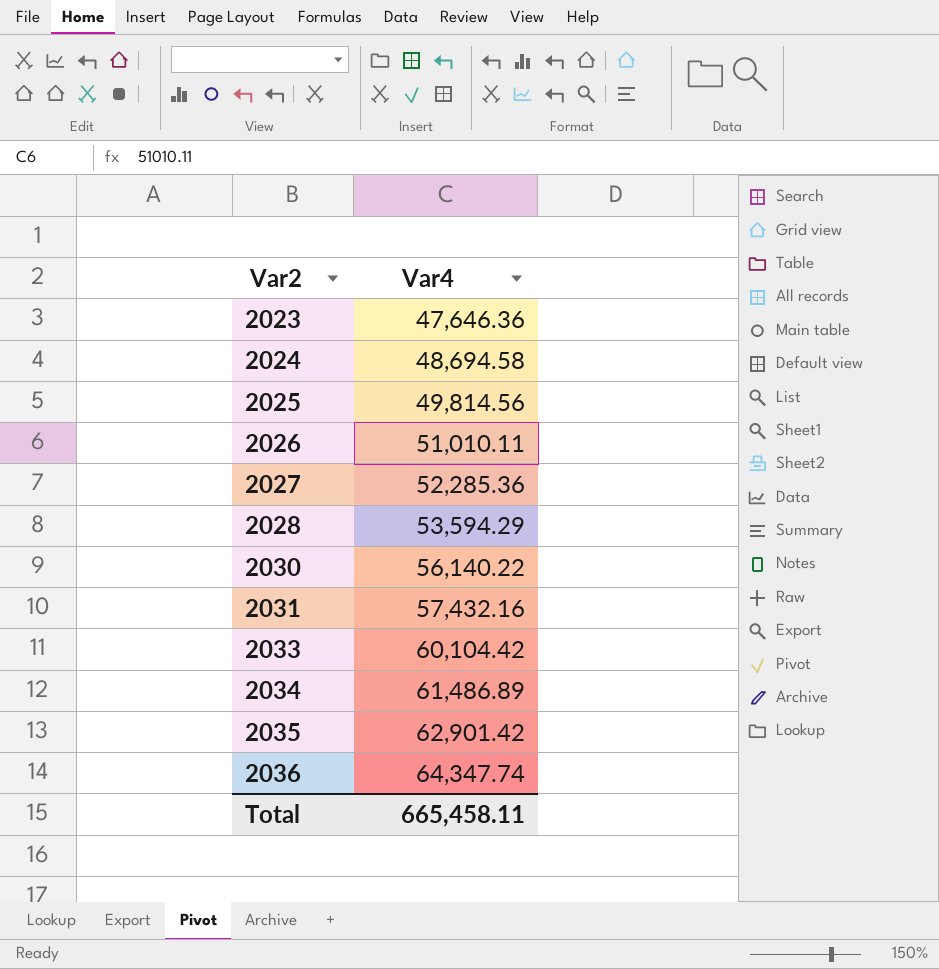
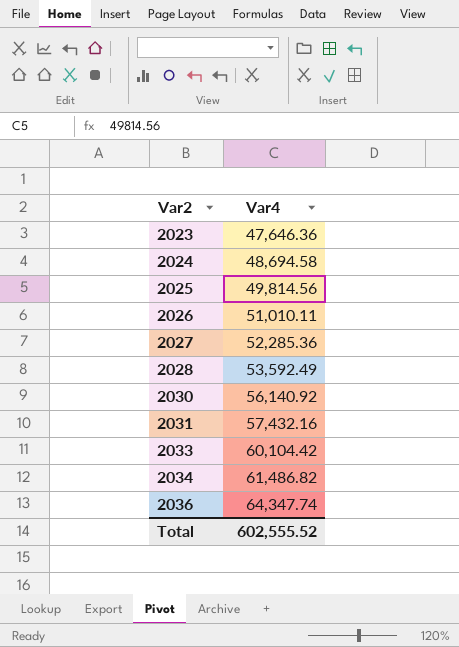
row 2035: 62,901.42 -> none
2028 | Var4: 53,594.29 -> 53,592.49
2030 | Var4: 56,140.22 -> 56,140.92
2034 | Var4: 61,486.89 -> 61,486.82
Total | Var4: 665,458.11 -> 602,555.52

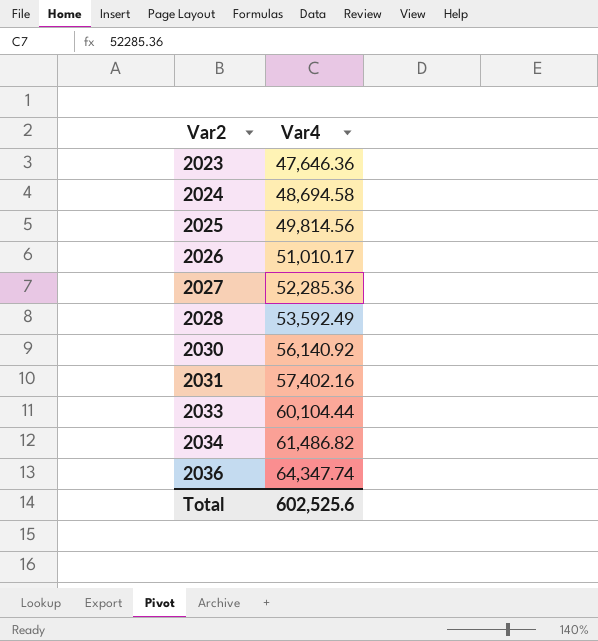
2026 | Var4: 51,010.11 -> 51,010.17
2031 | Var4: 57,432.16 -> 57,402.16
2033 | Var4: 60,104.42 -> 60,104.44
Total | Var4: 602,555.52 -> 602,525.6

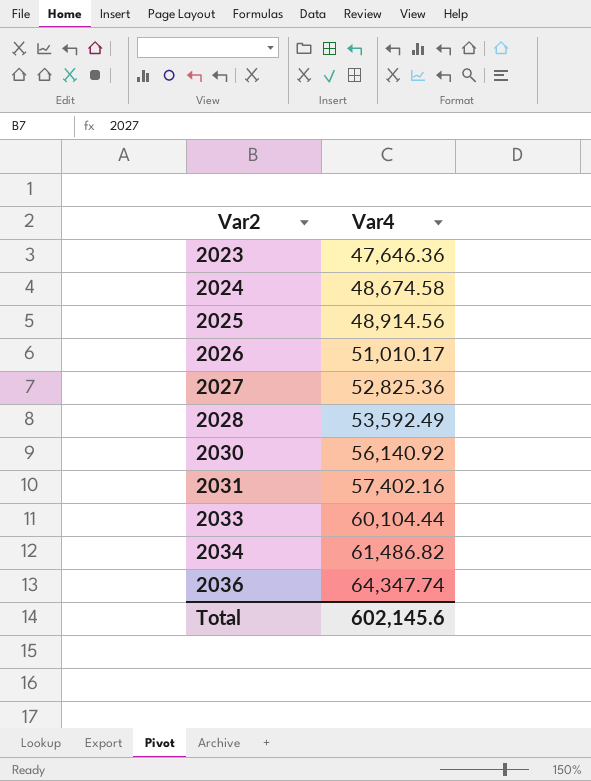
2024 | Var4: 48,694.58 -> 48,674.58
2025 | Var4: 49,814.56 -> 48,914.56
2027 | Var4: 52,285.36 -> 52,825.36
Total | Var4: 602,525.6 -> 602,145.6

